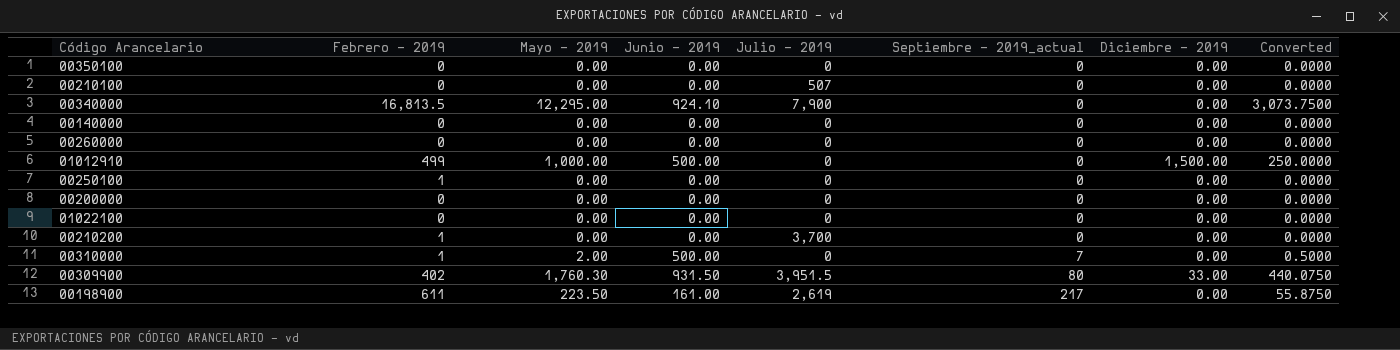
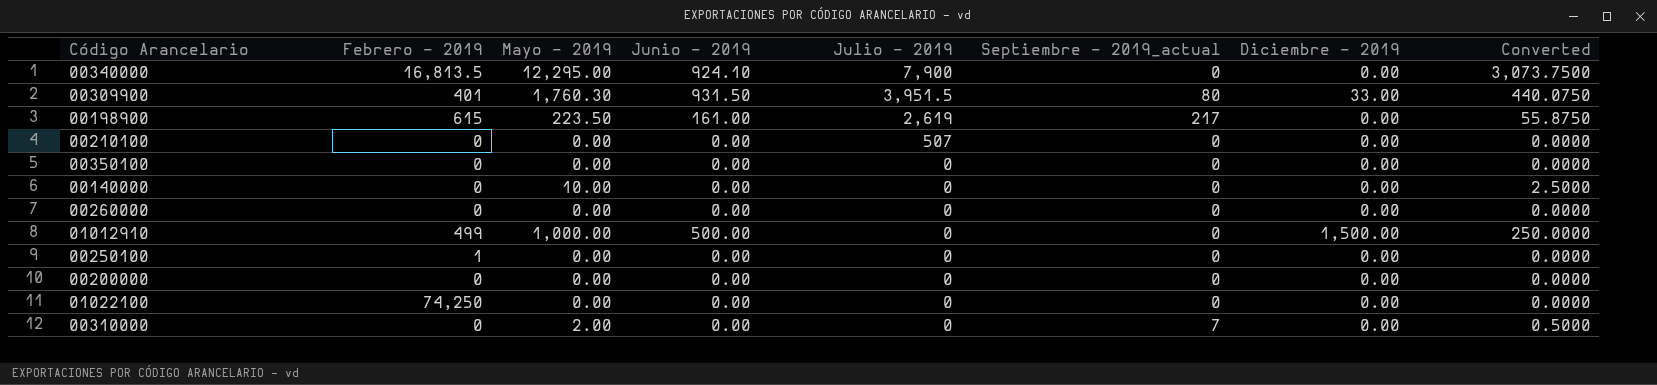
row order: Septiembre - 2019_actual ascending -> Julio - 2019 descending
row 00210200: 1 | 0.00 | 0.00 | 3,700 | 0 | 0.00 | 0.0000 -> none
00309900 | Febrero - 2019: 402 -> 401
00198900 | Febrero - 2019: 611 -> 615
00140000 | Mayo - 2019: 0.00 -> 10.00
00140000 | Converted: 0.0000 -> 2.5000
01022100 | Febrero - 2019: 0 -> 74,250
00310000 | Febrero - 2019: 1 -> 0
00310000 | Junio - 2019: 500.00 -> 0.00

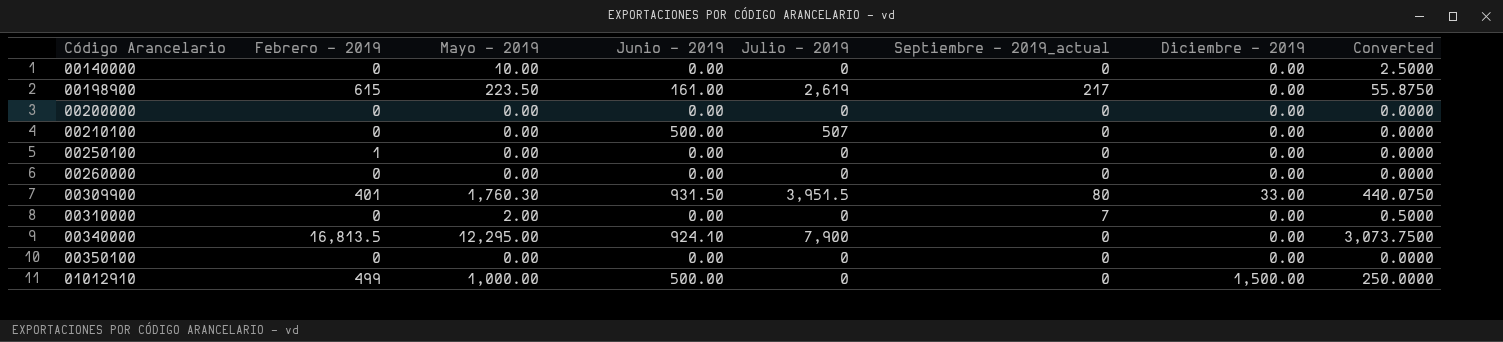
row order: Julio - 2019 descending -> Código Arancelario ascending
row 01022100: 74,250 | 0.00 | 0.00 | 0 | 0 | 0.00 | 0.0000 -> none
00210100 | Junio - 2019: 0.00 -> 500.00

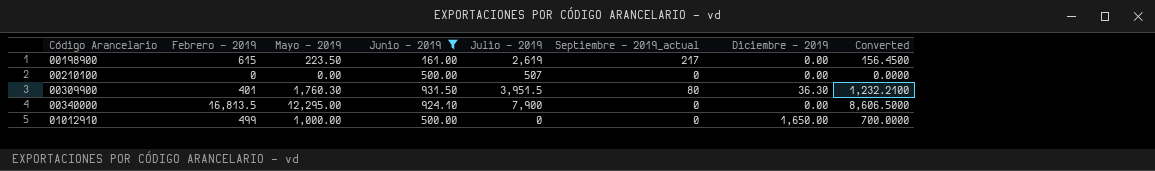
filter: none -> Junio - 2019 != 0.00
column Converted | formula: [Mayo - 2019] * 0.25 -> [Mayo - 2019] * 0.7
00309900 | Diciembre - 2019: 33.00 -> 36.30
01012910 | Diciembre - 2019: 1,500.00 -> 1,650.00

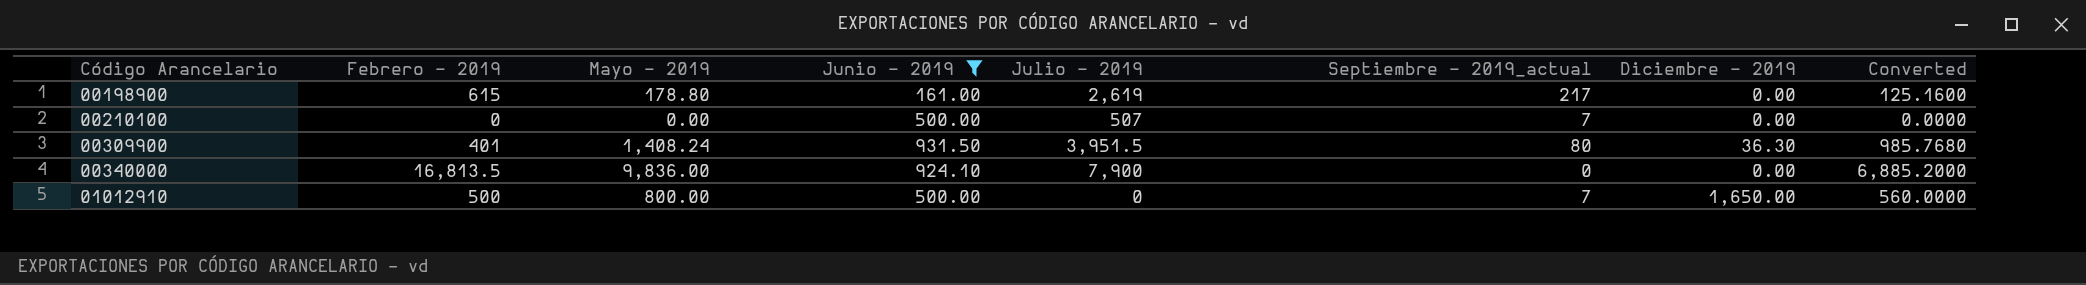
00198900 | Mayo - 2019: 223.50 -> 178.80
00198900 | Converted: 156.4500 -> 125.1600
00210100 | Septiembre - 2019_actual: 0 -> 7
00309900 | Mayo - 2019: 1,760.30 -> 1,408.24
00309900 | Converted: 1,232.2100 -> 985.7680
00340000 | Mayo - 2019: 12,295.00 -> 9,836.00
00340000 | Converted: 8,606.5000 -> 6,885.2000
01012910 | Febrero - 2019: 499 -> 500
01012910 | Mayo - 2019: 1,000.00 -> 800.00
01012910 | Septiembre - 2019_actual: 0 -> 7
01012910 | Converted: 700.0000 -> 560.0000

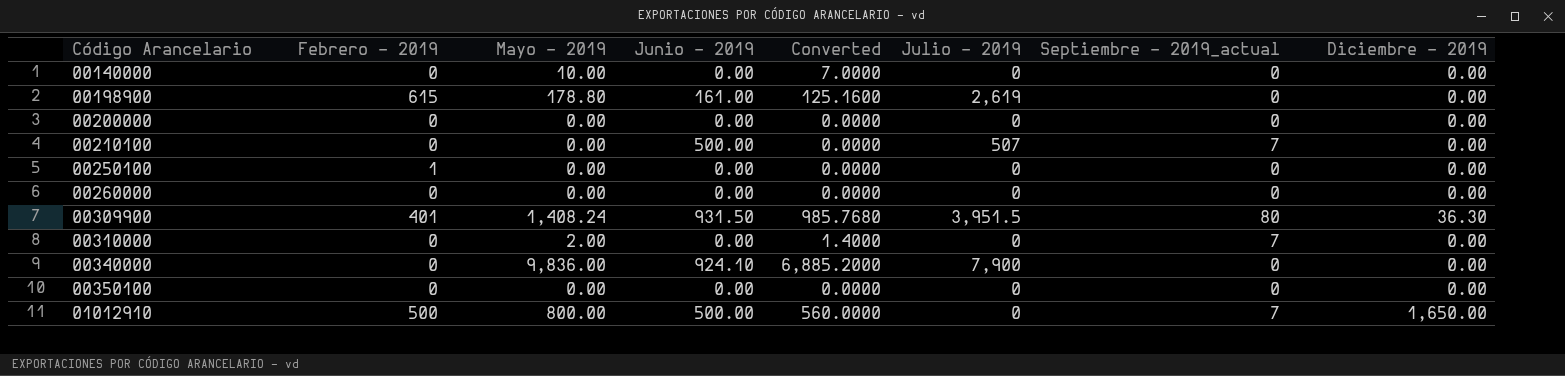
filter: Junio - 2019 != 0.00 -> none
column Converted | position: 8 -> 5
00198900 | Septiembre - 2019_actual: 217 -> 0
00340000 | Febrero - 2019: 16,813.5 -> 0

